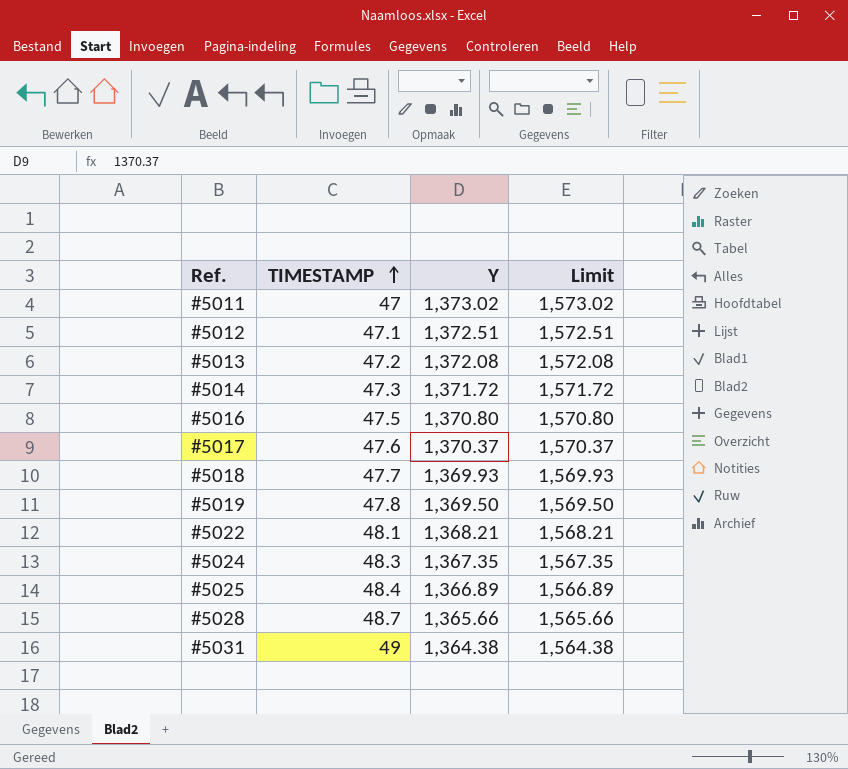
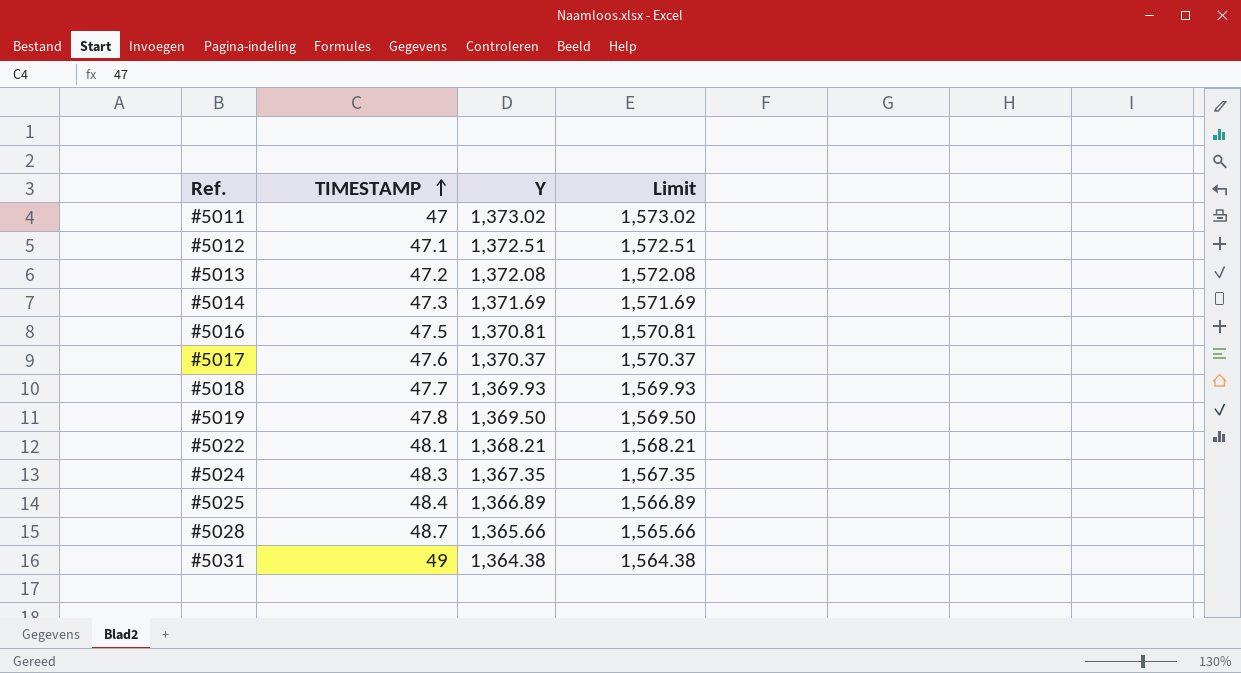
#5014 | Y: 1,371.72 -> 1,371.69
#5014 | Limit: 1,571.72 -> 1,571.69
#5016 | Y: 1,370.80 -> 1,370.81
#5016 | Limit: 1,570.80 -> 1,570.81

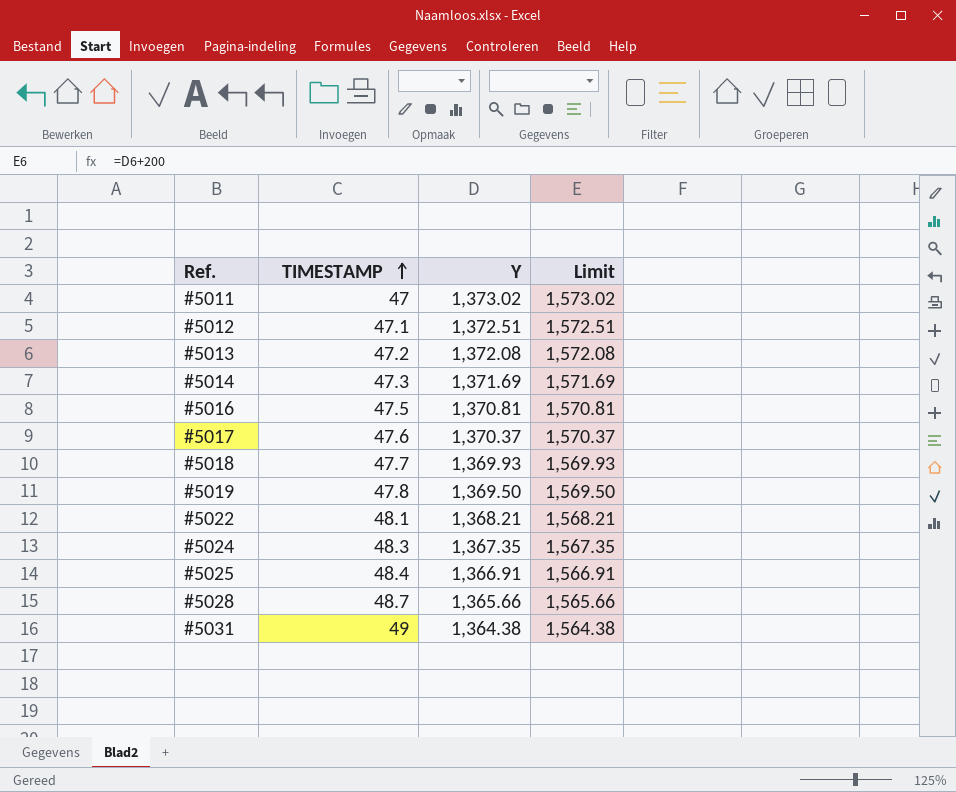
#5025 | Y: 1,366.89 -> 1,366.91
#5025 | Limit: 1,566.89 -> 1,566.91

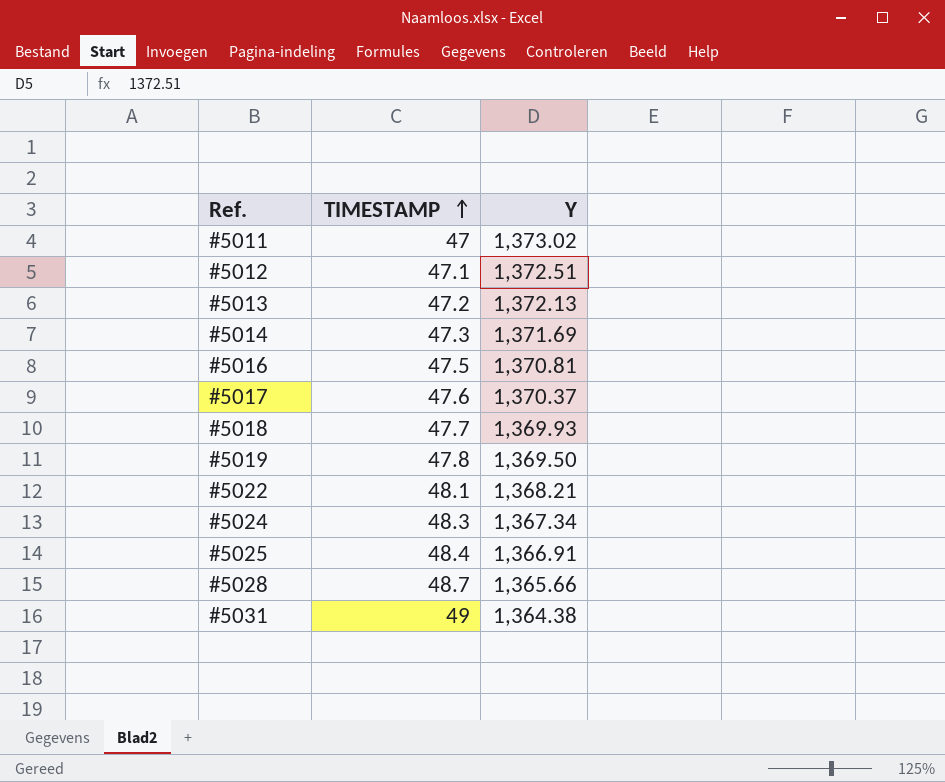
column Limit | formula: [Y] + 200 -> none
#5013 | Y: 1,372.08 -> 1,372.13
#5024 | Y: 1,367.35 -> 1,367.34

